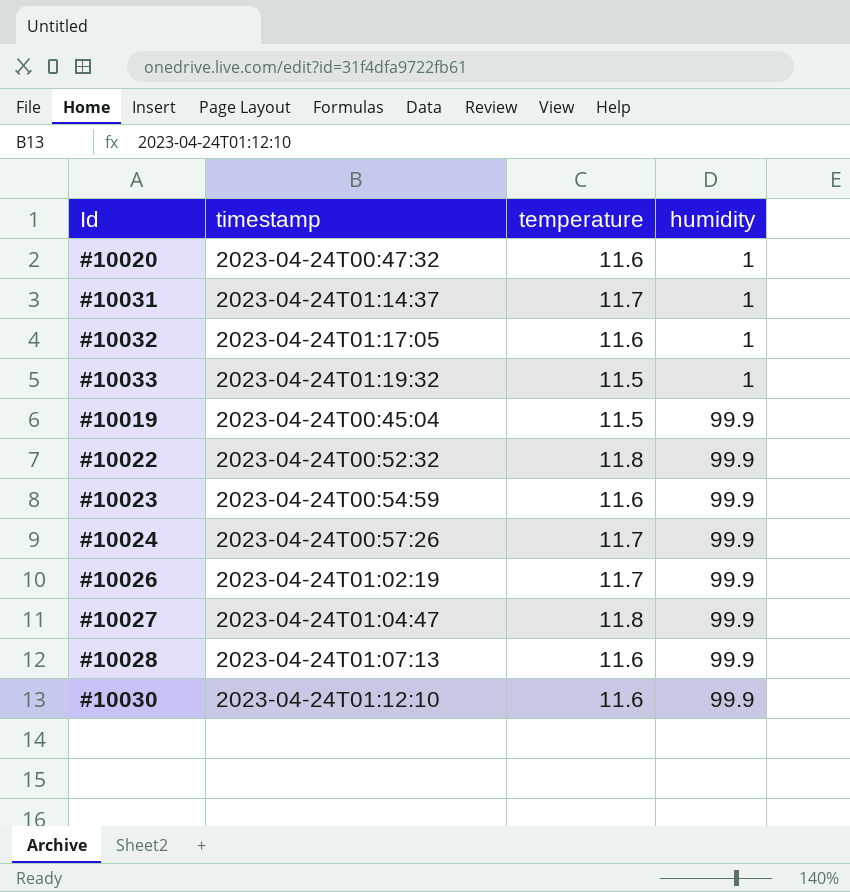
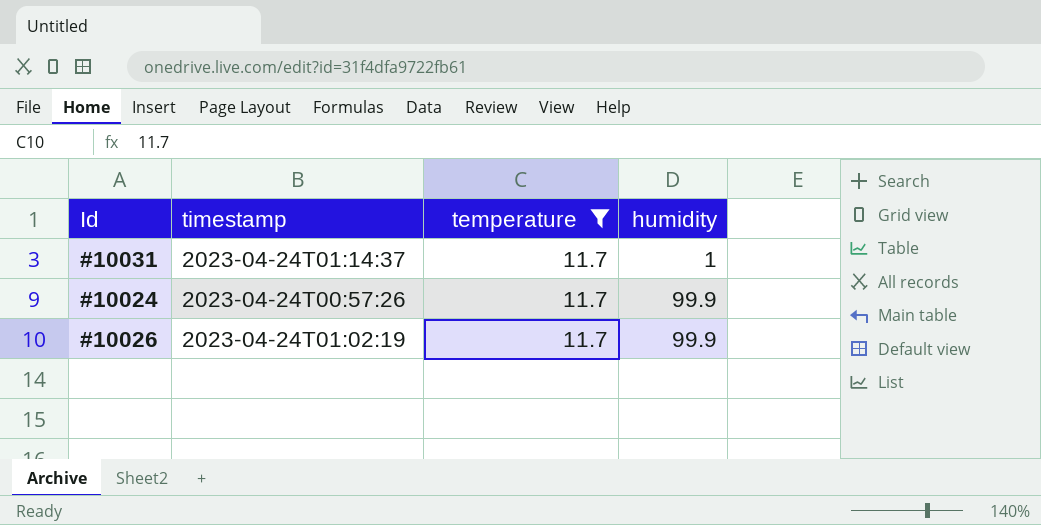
filter: none -> temperature = 11.7

